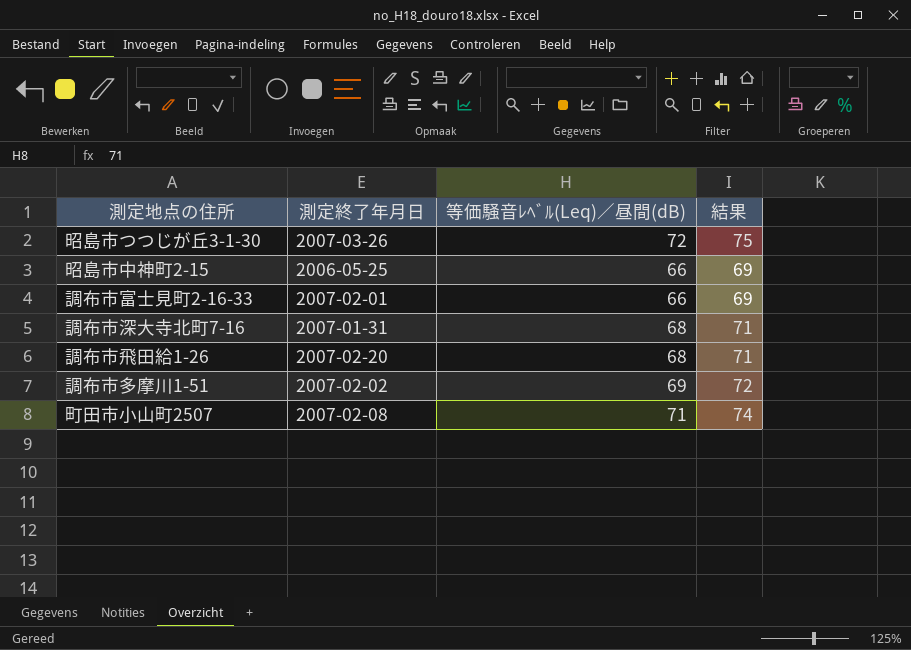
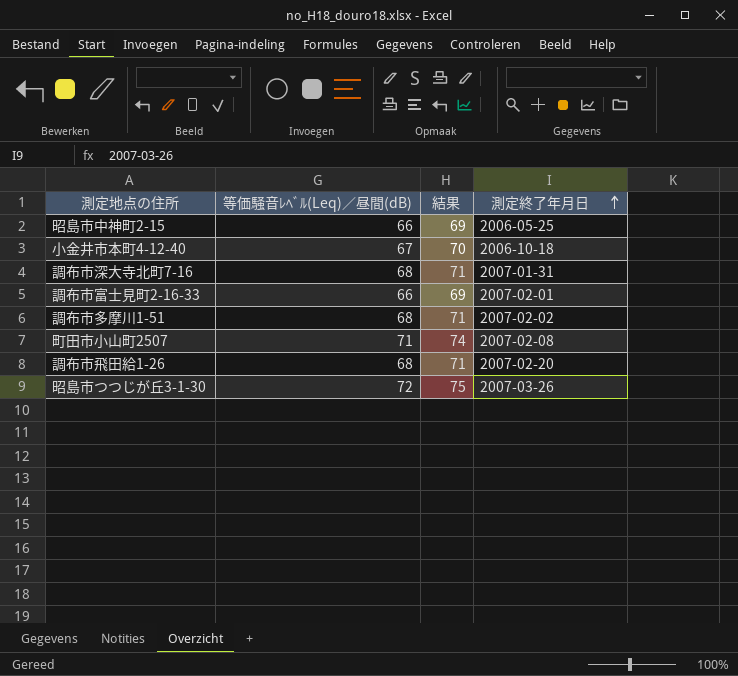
row order: none -> 測定終了年月日 ascending
column 測定終了年月日 | position: 2 -> 4
row 小金井市本町4-12-40: none -> 67 | 70 | 2006-10-18
調布市多摩川1-51 | 等価騒音ﾚﾍﾞﾙ(Leq)／昼間(dB): 69 -> 68
調布市多摩川1-51 | 結果: 72 -> 71

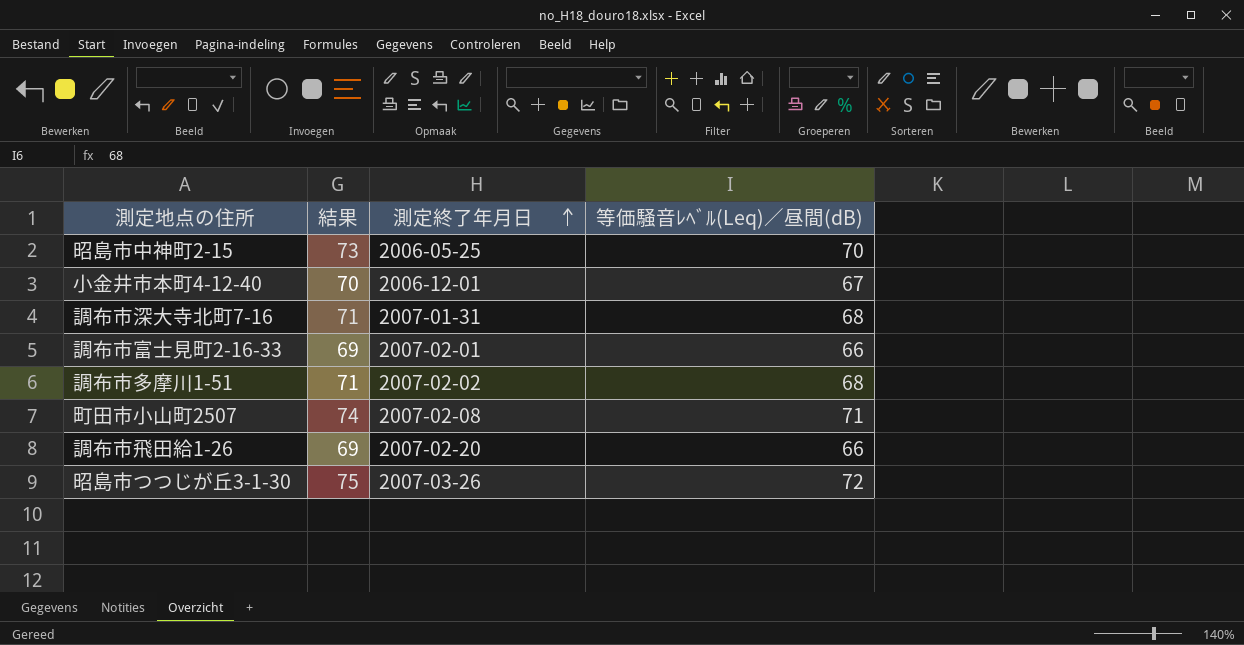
column 等価騒音ﾚﾍﾞﾙ(Leq)／昼間(dB) | position: 2 -> 4
昭島市中神町2-15 | 結果: 69 -> 73
昭島市中神町2-15 | 等価騒音ﾚﾍﾞﾙ(Leq)／昼間(dB): 66 -> 70
小金井市本町4-12-40 | 測定終了年月日: 2006-10-18 -> 2006-12-01
調布市飛田給1-26 | 結果: 71 -> 69
調布市飛田給1-26 | 等価騒音ﾚﾍﾞﾙ(Leq)／昼間(dB): 68 -> 66

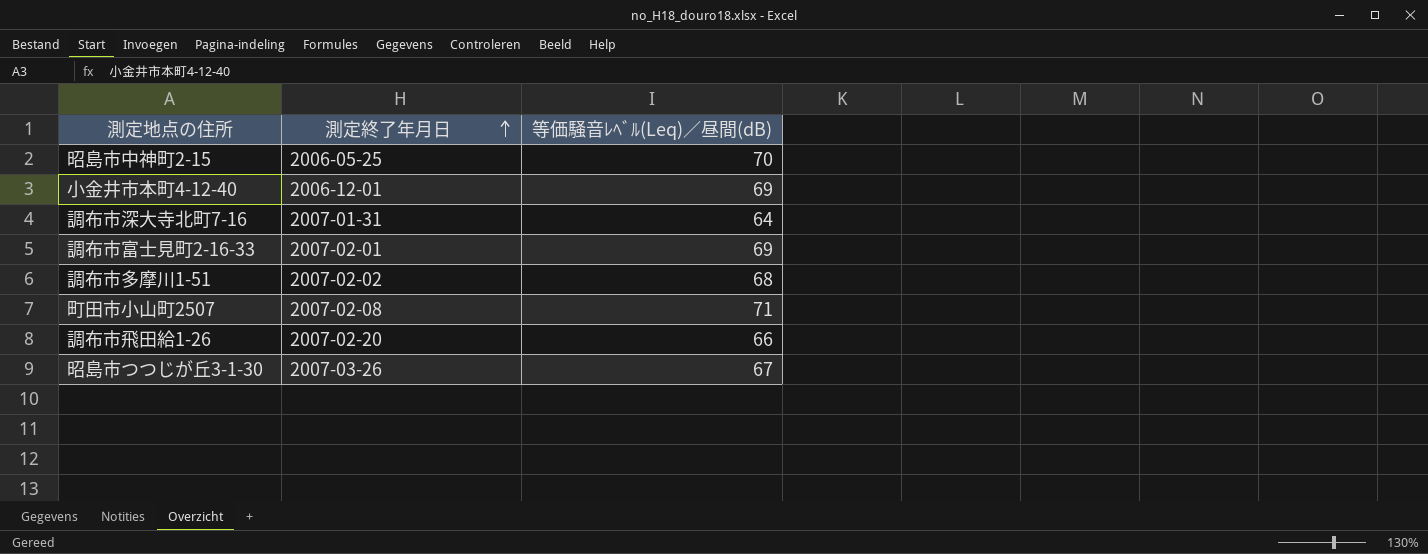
column 結果 | formula: [等価騒音ﾚﾍﾞﾙ(Leq)／昼間(dB)] + 3 -> none
小金井市本町4-12-40 | 等価騒音ﾚﾍﾞﾙ(Leq)／昼間(dB): 67 -> 69
調布市深大寺北町7-16 | 等価騒音ﾚﾍﾞﾙ(Leq)／昼間(dB): 68 -> 64
調布市富士見町2-16-33 | 等価騒音ﾚﾍﾞﾙ(Leq)／昼間(dB): 66 -> 69
昭島市つつじが丘3-1-30 | 等価騒音ﾚﾍﾞﾙ(Leq)／昼間(dB): 72 -> 67

